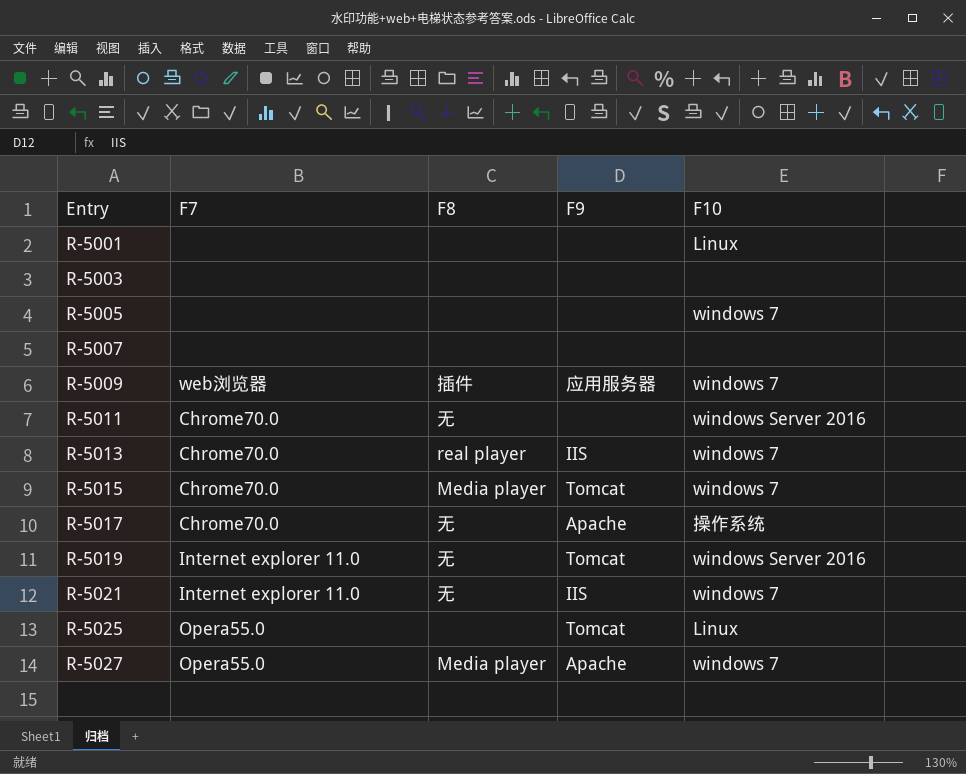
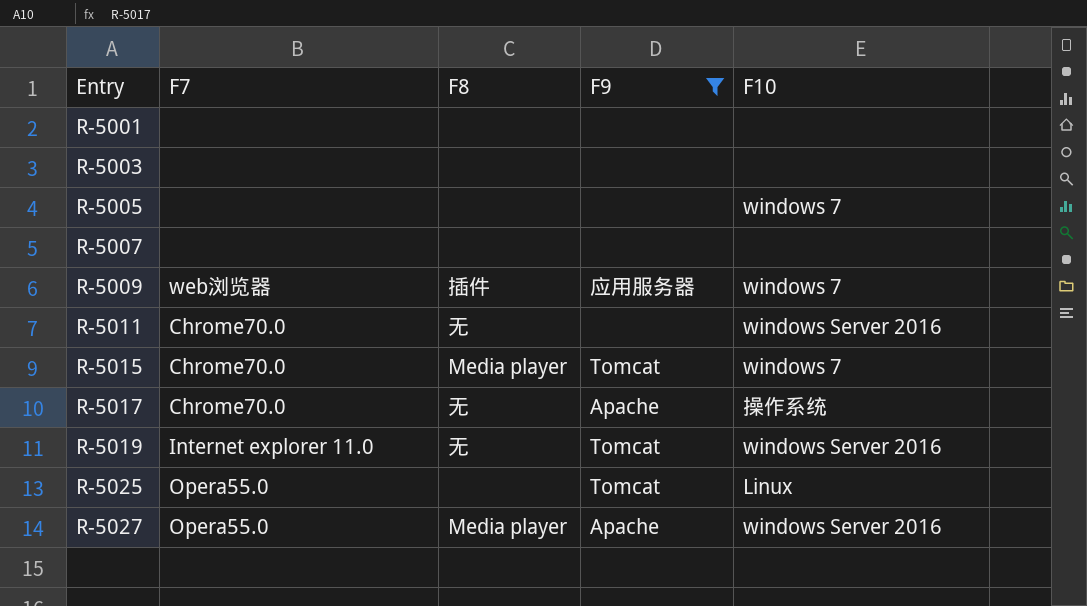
filter: none -> F9 != IIS
R-5001 | F10: Linux -> none
R-5027 | F10: windows 7 -> windows Server 2016

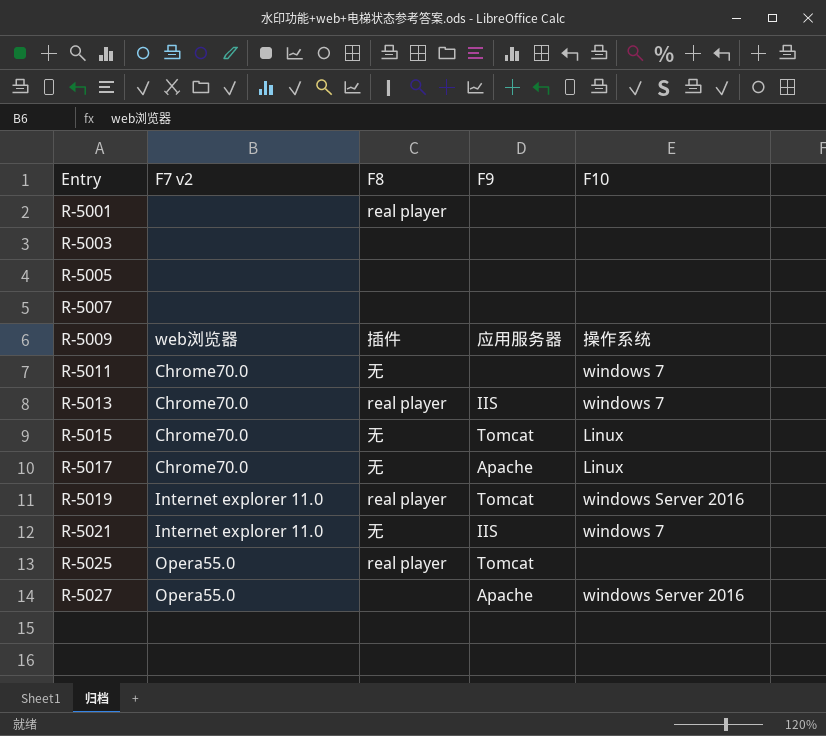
filter: F9 != IIS -> none
column name: F7 -> F7 v2
R-5001 | F8: none -> real player
R-5005 | F10: windows 7 -> none
R-5009 | F10: windows 7 -> 操作系统
R-5011 | F10: windows Server 2016 -> windows 7
R-5015 | F8: Media player -> 无
R-5015 | F10: windows 7 -> Linux
R-5017 | F10: 操作系统 -> Linux
R-5019 | F8: 无 -> real player
R-5025 | F8: none -> real player
R-5025 | F10: Linux -> none
R-5027 | F8: Media player -> none

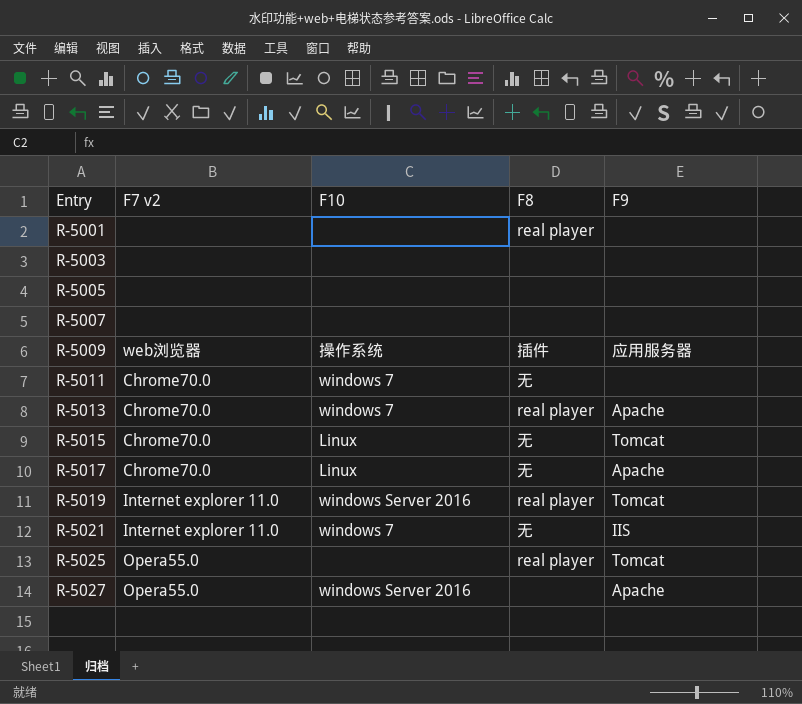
column F10 | position: 5 -> 3
R-5013 | F9: IIS -> Apache

